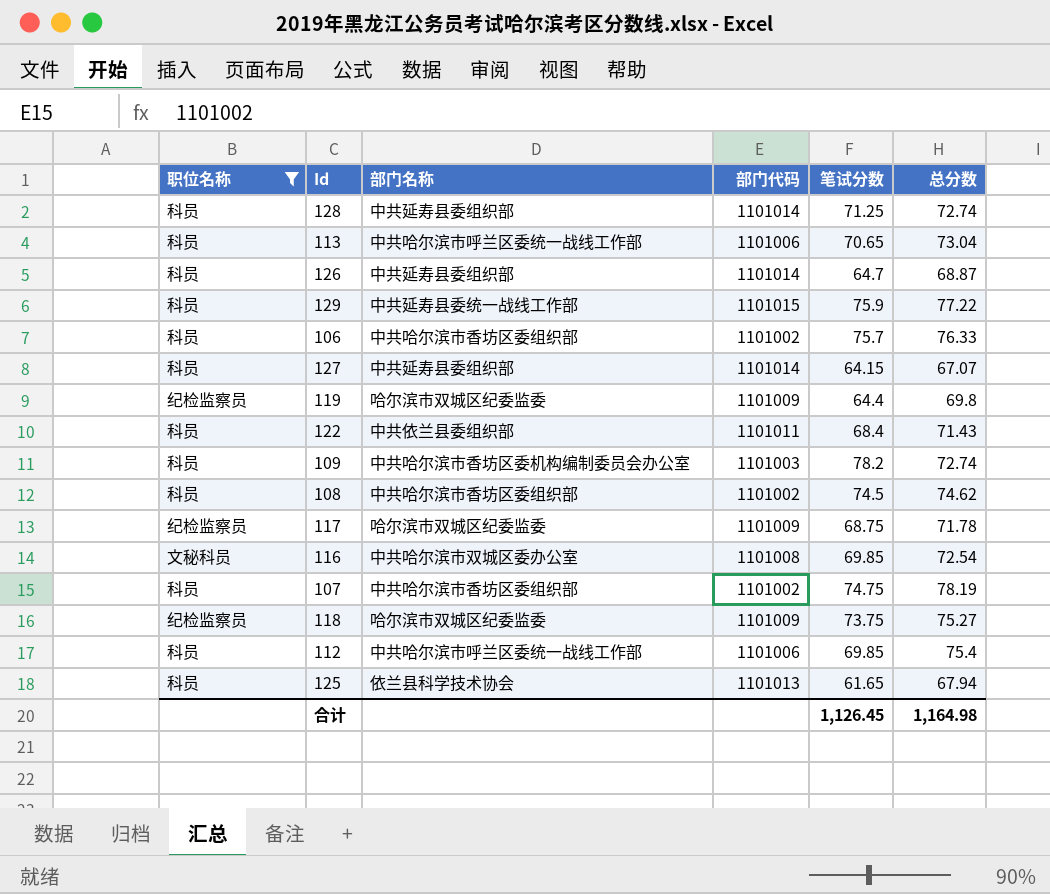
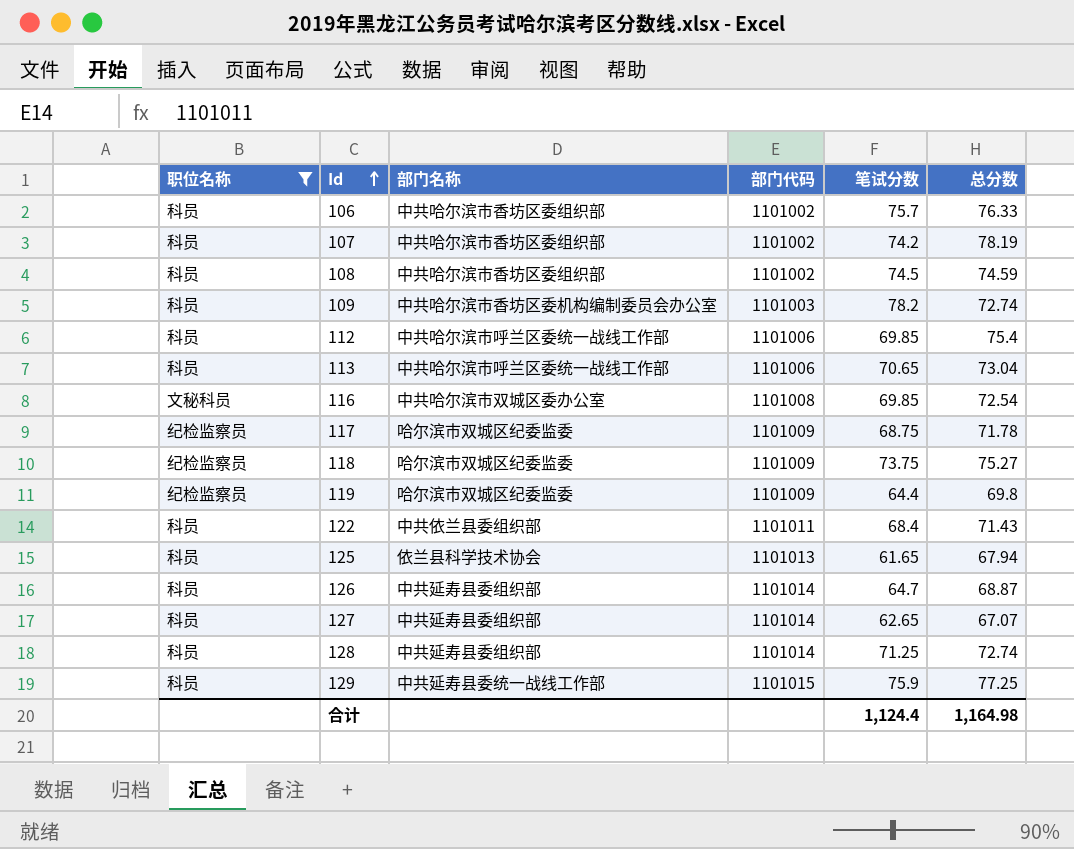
row order: none -> Id ascending
107 | 笔试分数: 74.75 -> 74.2
108 | 总分数: 74.62 -> 74.59
127 | 笔试分数: 64.15 -> 62.65
129 | 总分数: 77.22 -> 77.25
合计 | 笔试分数: 1,126.45 -> 1,124.4

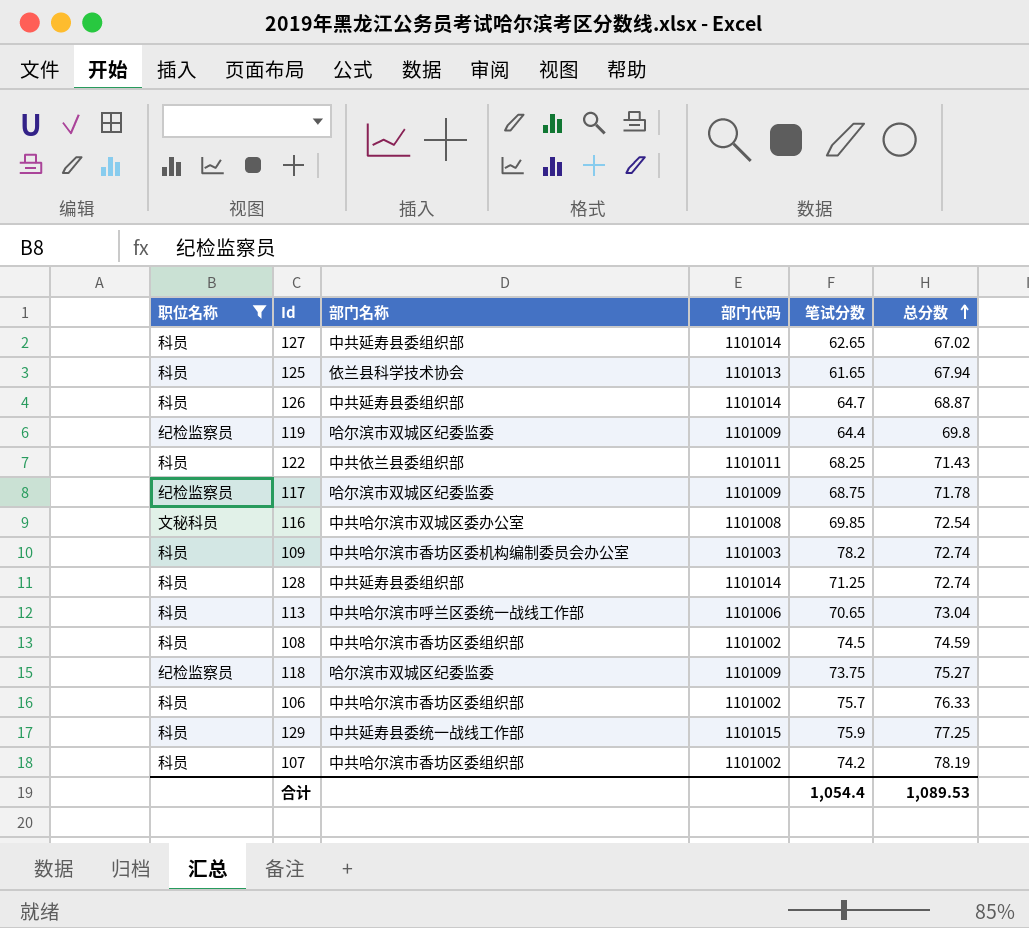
row order: Id ascending -> 总分数 ascending
row 112: 科员 | 中共哈尔滨市呼兰区委统一战线工作部 | 1101006 | 69.85 | 75.4 -> none
127 | 总分数: 67.07 -> 67.02
122 | 笔试分数: 68.4 -> 68.25
合计 | 笔试分数: 1,124.4 -> 1,054.4
合计 | 总分数: 1,164.98 -> 1,089.53

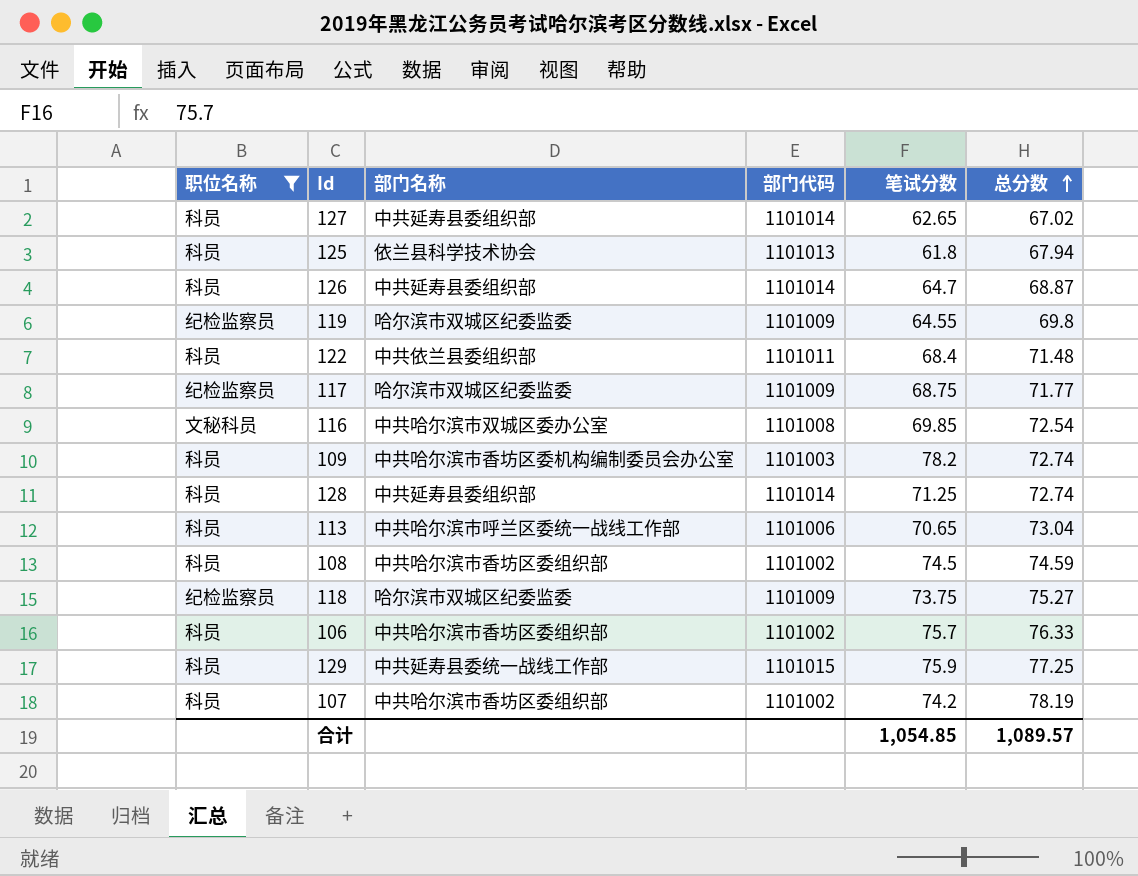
125 | 笔试分数: 61.65 -> 61.8
119 | 笔试分数: 64.4 -> 64.55
122 | 笔试分数: 68.25 -> 68.4
122 | 总分数: 71.43 -> 71.48
117 | 总分数: 71.78 -> 71.77
合计 | 笔试分数: 1,054.4 -> 1,054.85
合计 | 总分数: 1,089.53 -> 1,089.57

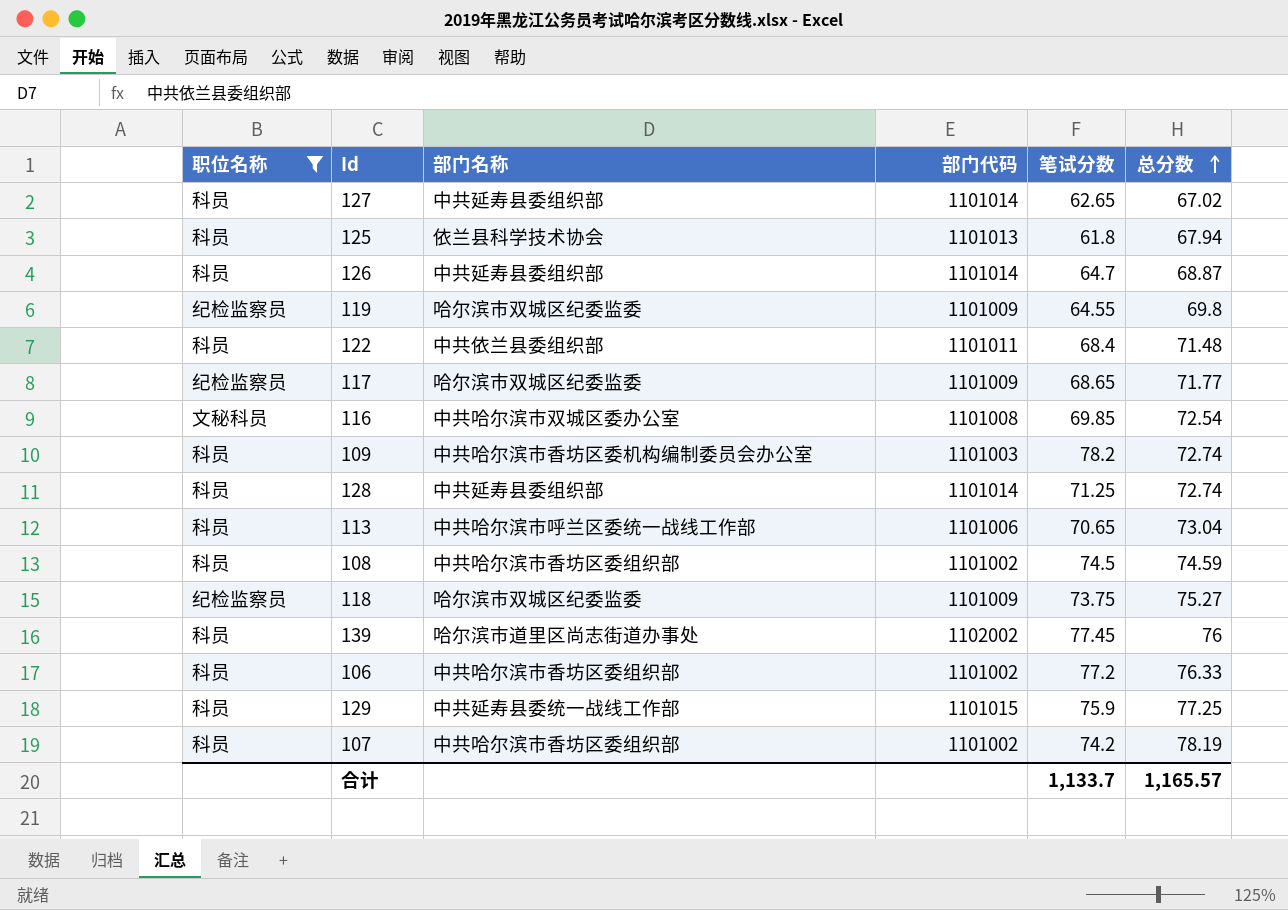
117 | 笔试分数: 68.75 -> 68.65
row 139: none -> 科员 | 哈尔滨市道里区尚志街道办事处 | 1102002 | 77.45 | 76
106 | 笔试分数: 75.7 -> 77.2
合计 | 笔试分数: 1,054.85 -> 1,133.7
合计 | 总分数: 1,089.57 -> 1,165.57

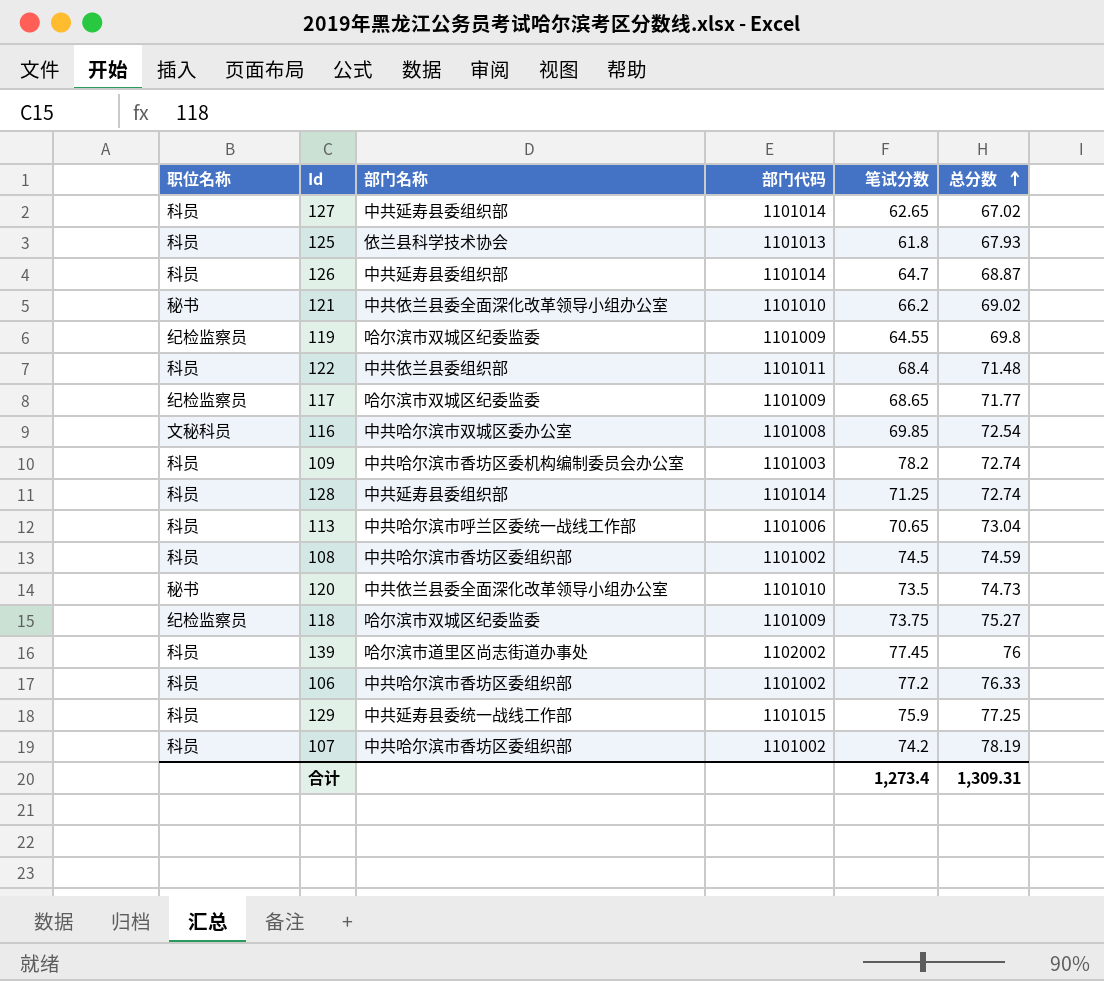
filter: 职位名称 != 秘书 -> none
125 | 总分数: 67.94 -> 67.93
合计 | 笔试分数: 1,133.7 -> 1,273.4
合计 | 总分数: 1,165.57 -> 1,309.31

